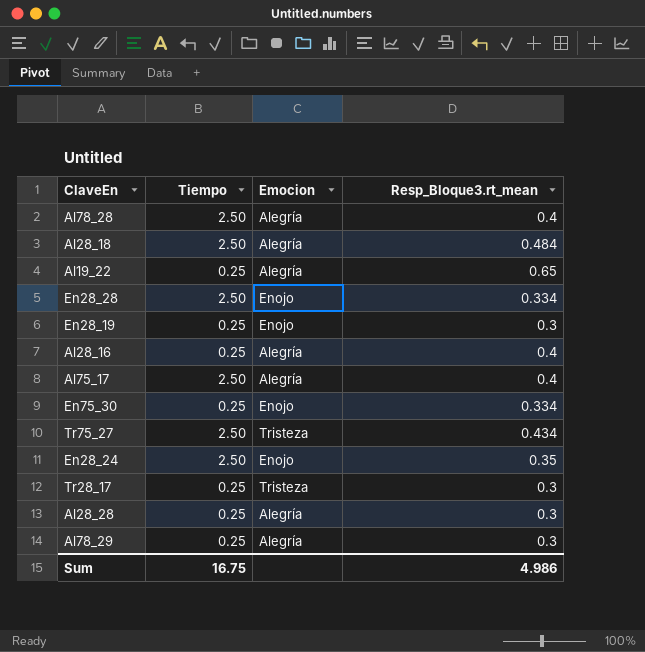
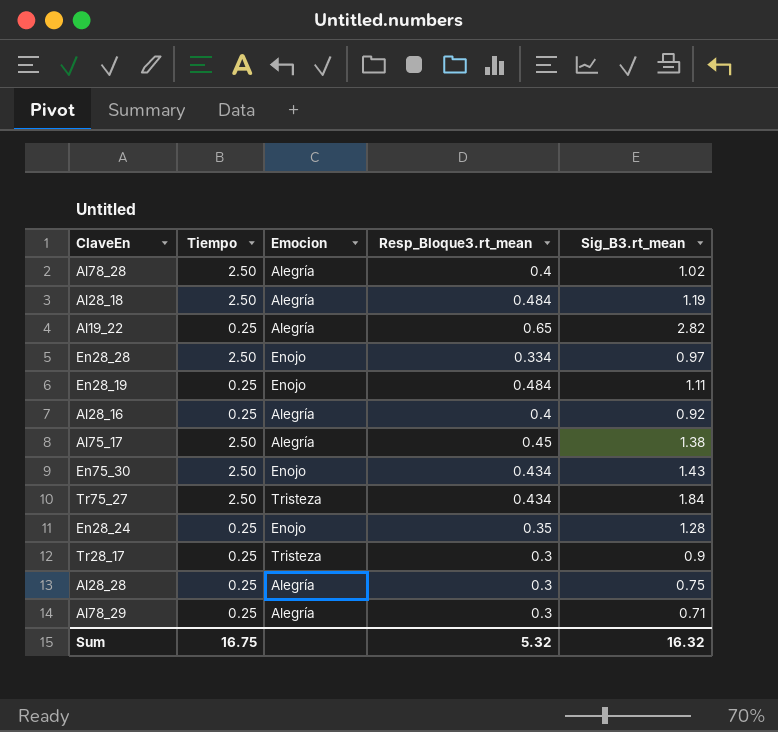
column Sig_B3.rt_mean | position: none -> 5
En28_19 | Resp_Bloque3.rt_mean: 0.3 -> 0.484
Al75_17 | Resp_Bloque3.rt_mean: 0.4 -> 0.45
En75_30 | Tiempo: 0.25 -> 2.50
En75_30 | Resp_Bloque3.rt_mean: 0.334 -> 0.434
En28_24 | Tiempo: 2.50 -> 0.25
Sum | Resp_Bloque3.rt_mean: 4.986 -> 5.32

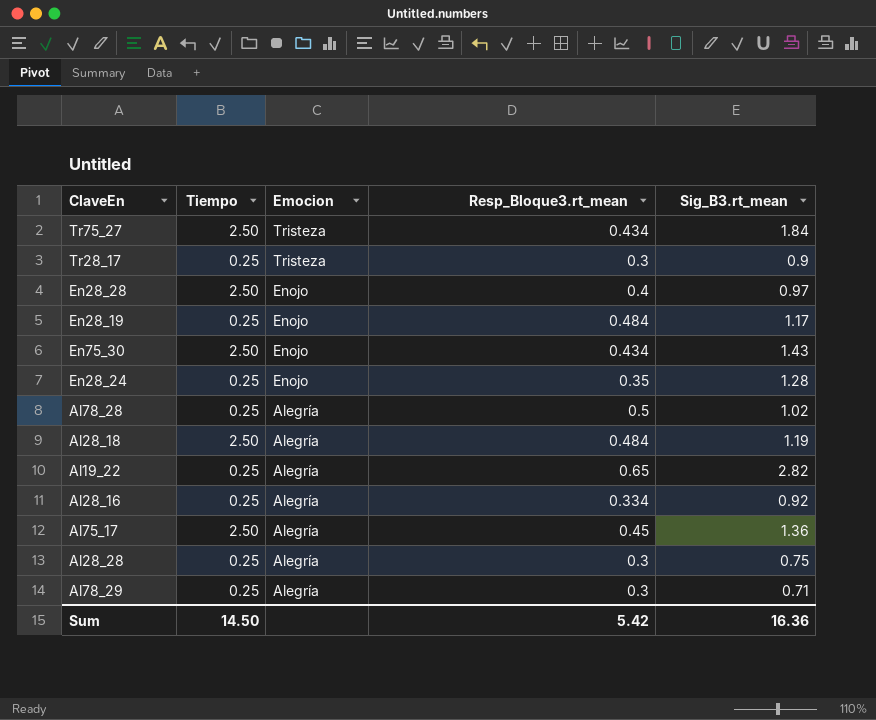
row order: none -> Emocion descending
En28_28 | Resp_Bloque3.rt_mean: 0.334 -> 0.4
En28_19 | Sig_B3.rt_mean: 1.11 -> 1.17
Al78_28 | Tiempo: 2.50 -> 0.25
Al78_28 | Resp_Bloque3.rt_mean: 0.4 -> 0.5
Al28_16 | Resp_Bloque3.rt_mean: 0.4 -> 0.334
Al75_17 | Sig_B3.rt_mean: 1.38 -> 1.36
Sum | Tiempo: 16.75 -> 14.50
Sum | Resp_Bloque3.rt_mean: 5.32 -> 5.42
Sum | Sig_B3.rt_mean: 16.32 -> 16.36

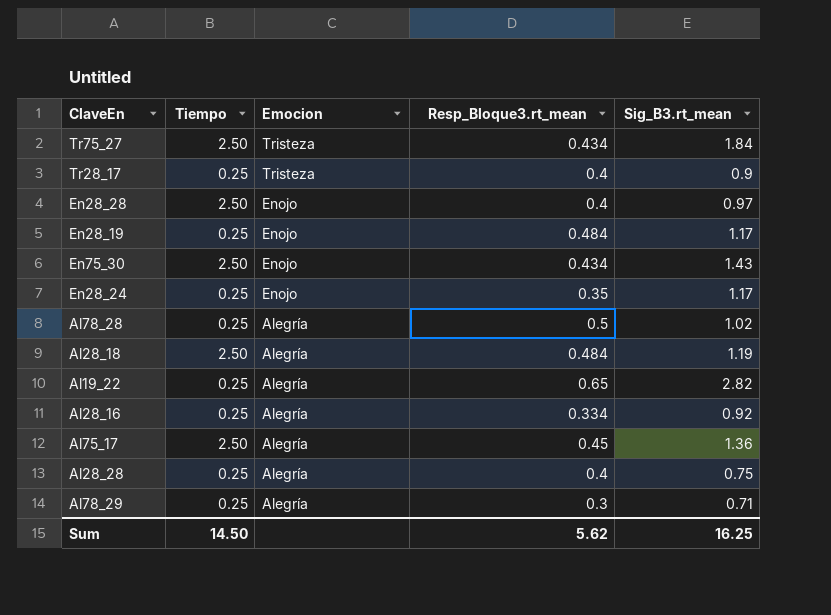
Tr28_17 | Resp_Bloque3.rt_mean: 0.3 -> 0.4
En28_24 | Sig_B3.rt_mean: 1.28 -> 1.17
Al28_28 | Resp_Bloque3.rt_mean: 0.3 -> 0.4
Sum | Resp_Bloque3.rt_mean: 5.42 -> 5.62
Sum | Sig_B3.rt_mean: 16.36 -> 16.25

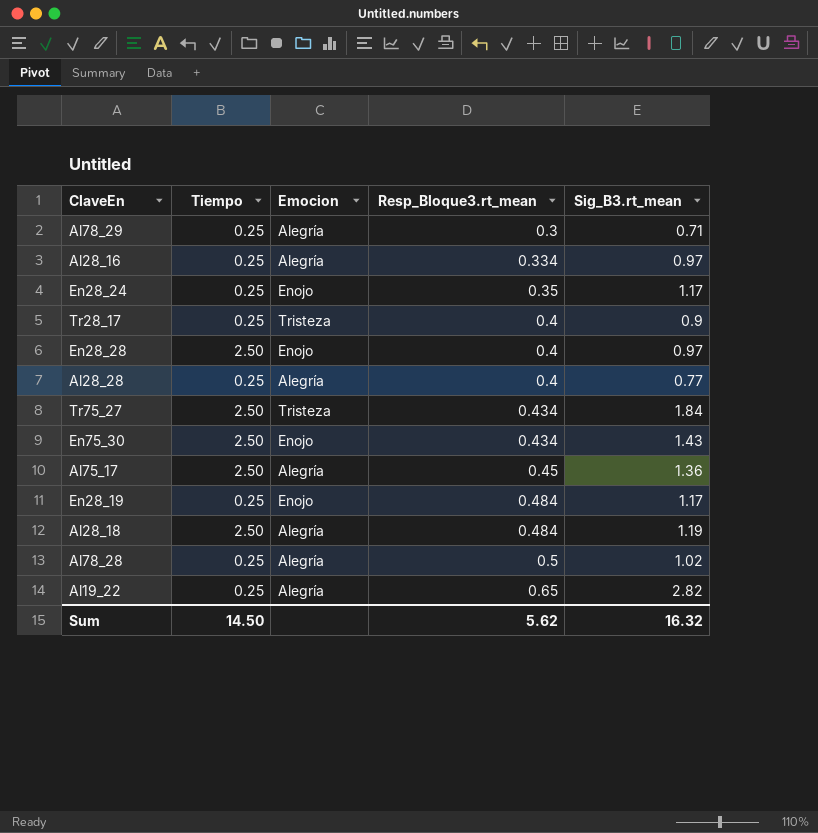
row order: Emocion descending -> Resp_Bloque3.rt_mean ascending
Al28_16 | Sig_B3.rt_mean: 0.92 -> 0.97
Al28_28 | Sig_B3.rt_mean: 0.75 -> 0.77
Sum | Sig_B3.rt_mean: 16.25 -> 16.32

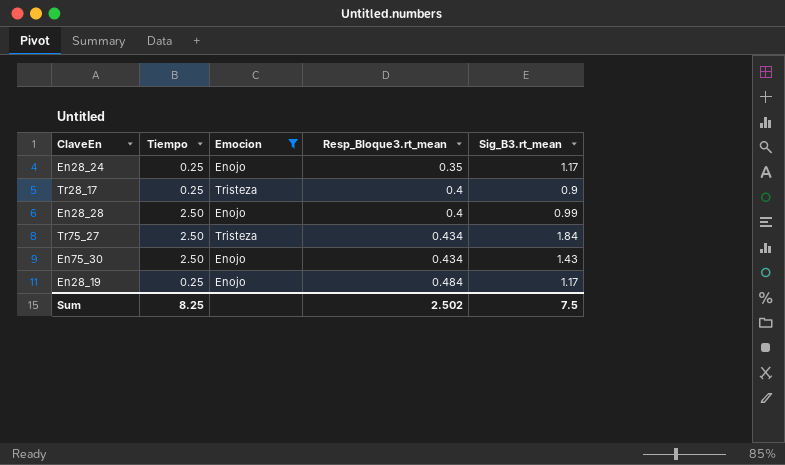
filter: none -> Emocion != Alegría
En28_28 | Sig_B3.rt_mean: 0.97 -> 0.99
Sum | Tiempo: 14.50 -> 8.25
Sum | Resp_Bloque3.rt_mean: 5.62 -> 2.502
Sum | Sig_B3.rt_mean: 16.32 -> 7.5

